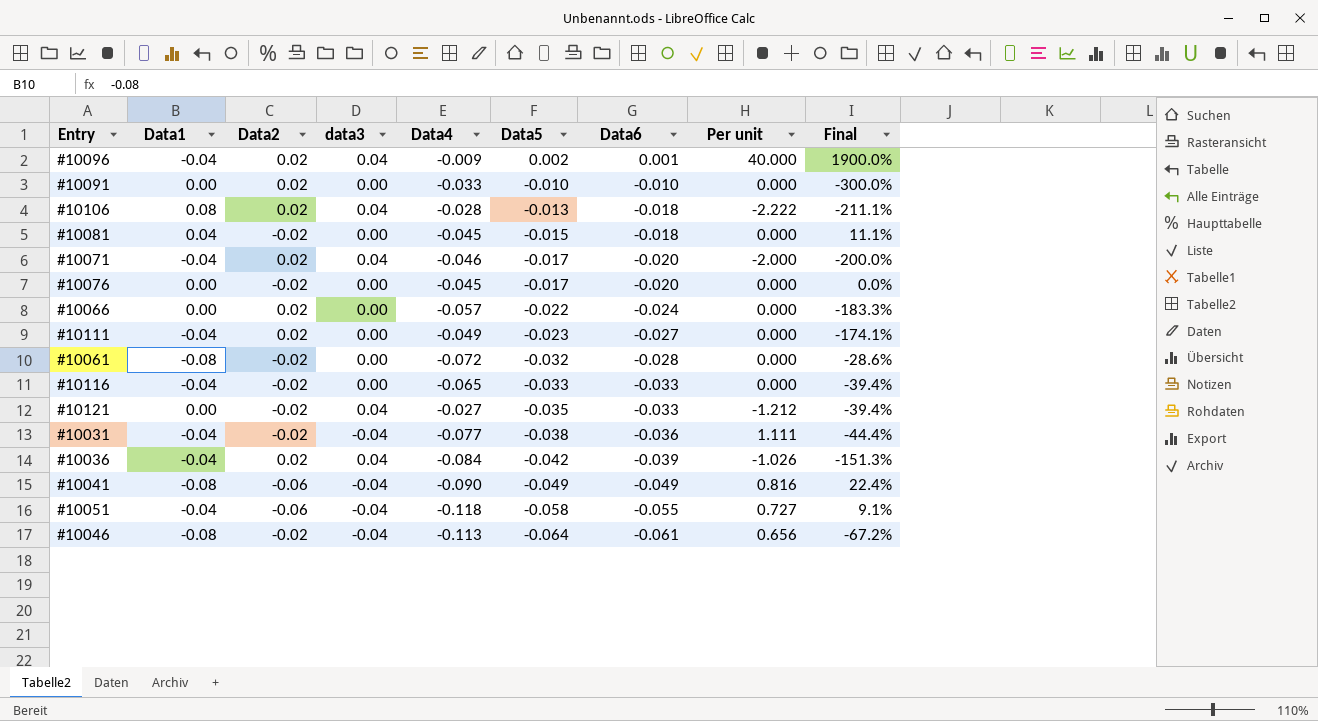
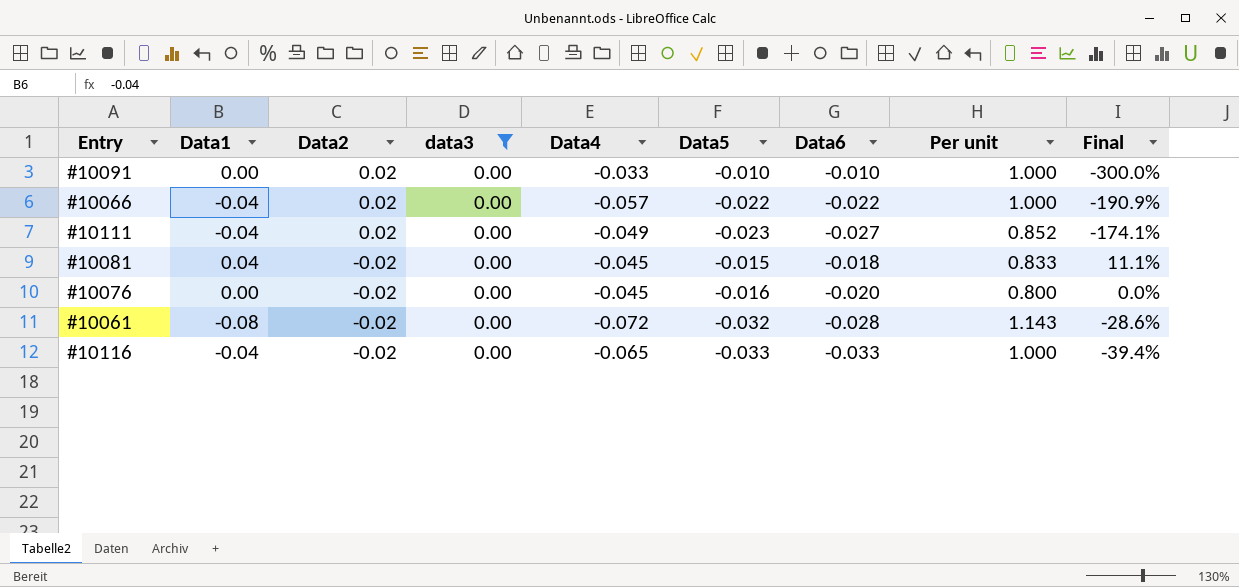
filter: none -> data3 = 0.00
row order: Data5 descending -> Data2 descending
column Per unit | formula: [data3] / [Data6] -> [Data5] / [Data6]
#10066 | Data1: 0.00 -> -0.04
#10066 | Data6: -0.024 -> -0.022
#10066 | Final: -183.3% -> -190.9%
#10076 | Data5: -0.017 -> -0.016

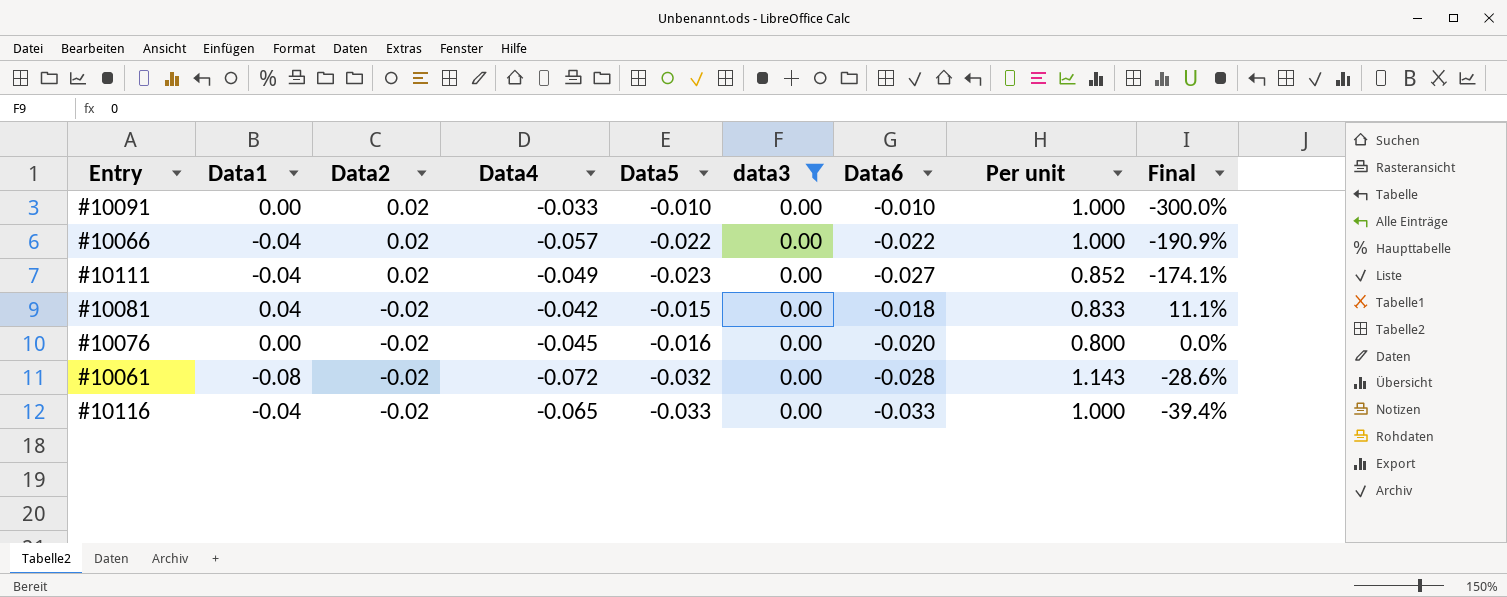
column data3 | position: 4 -> 6
#10081 | Data4: -0.045 -> -0.042

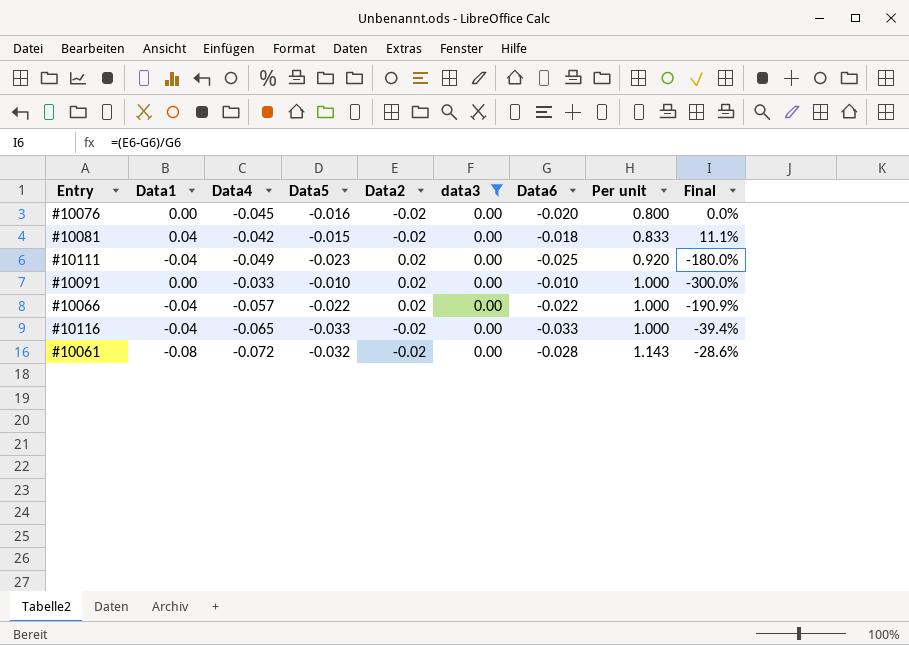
row order: Data2 descending -> Per unit ascending
column Data2 | position: 3 -> 5
#10111 | Data6: -0.027 -> -0.025
#10111 | Per unit: 0.852 -> 0.920
#10111 | Final: -174.1% -> -180.0%

